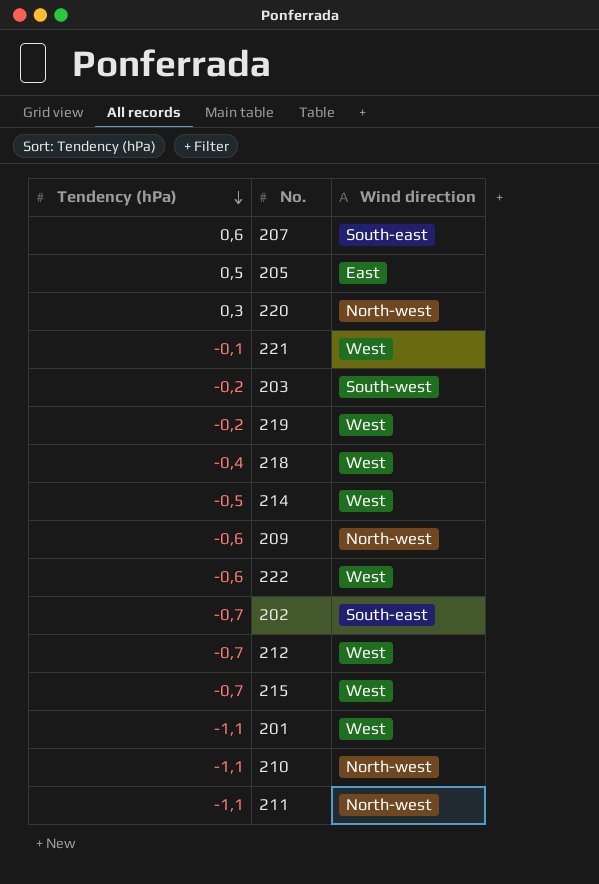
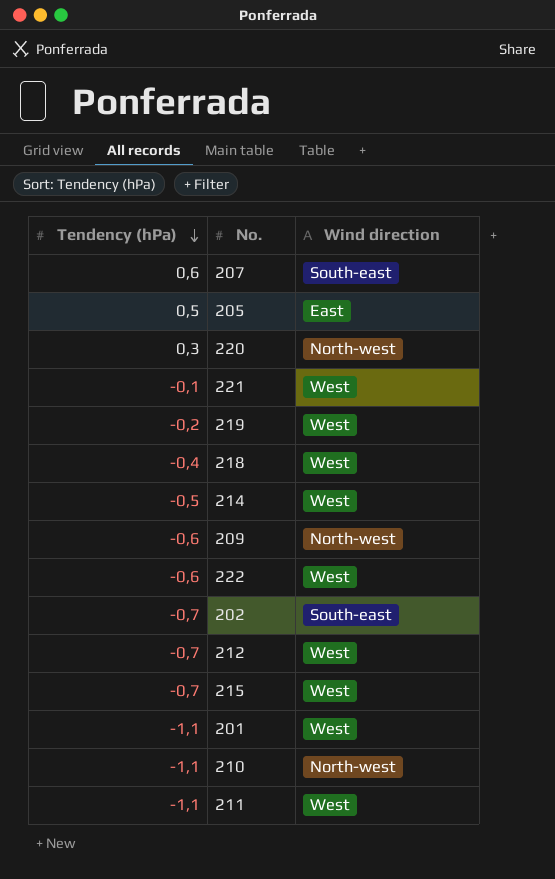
row 203: -0,2 | South-west -> none
211 | Wind direction: North-west -> West

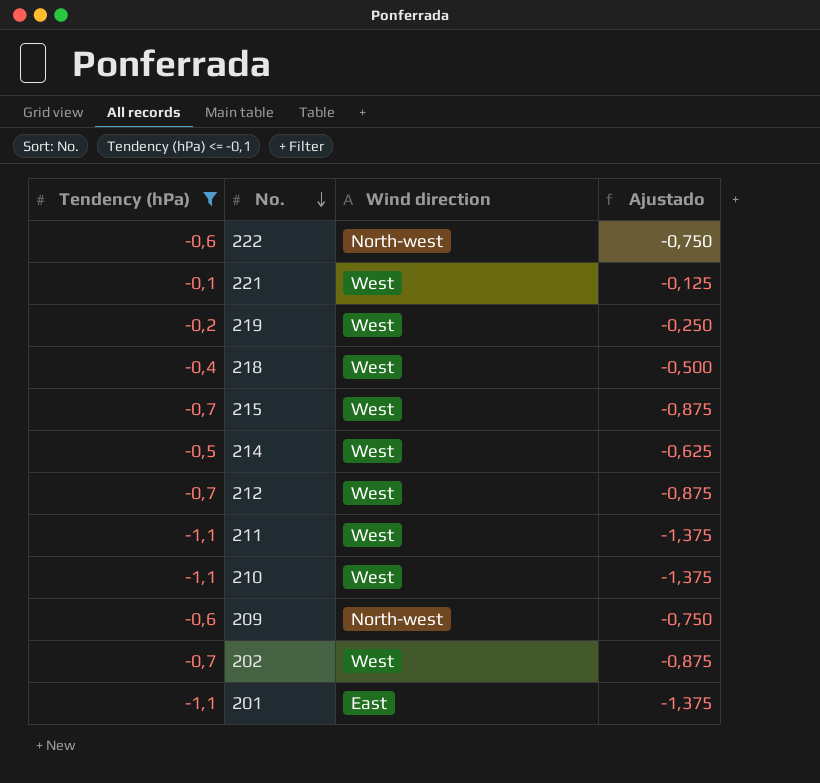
filter: none -> Tendency (hPa) <= -0,1
row order: Tendency (hPa) descending -> No. descending
column Ajustado | formula: none -> [Tendency (hPa)] * 1,25
222 | Wind direction: West -> North-west
210 | Wind direction: North-west -> West
202 | Wind direction: South-east -> West
201 | Wind direction: West -> East

